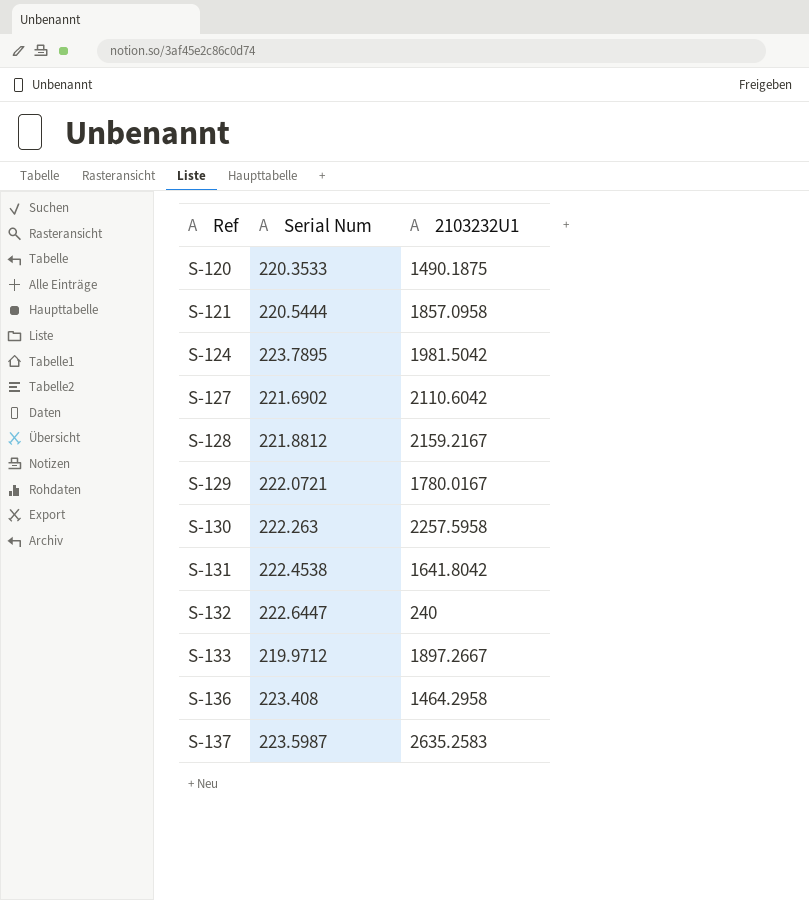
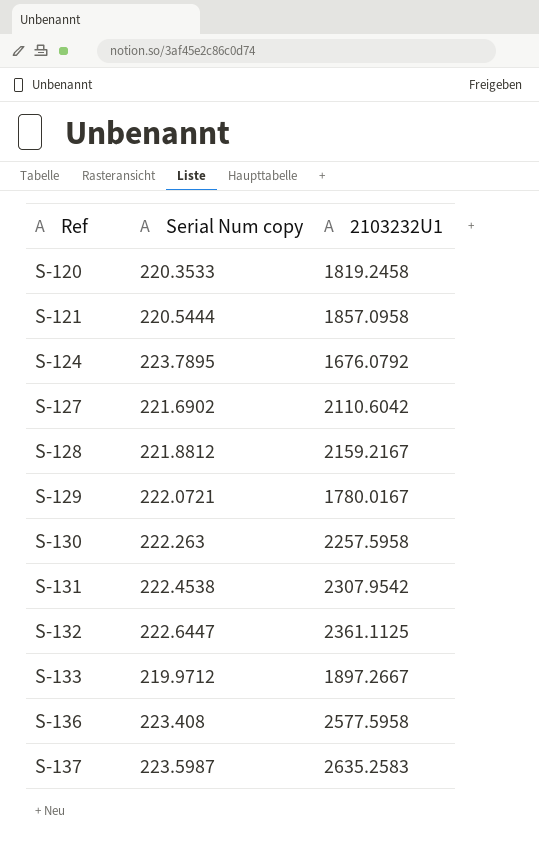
column name: Serial Num -> Serial Num copy
S-120 | 2103232U1: 1490.1875 -> 1819.2458
S-124 | 2103232U1: 1981.5042 -> 1676.0792
S-131 | 2103232U1: 1641.8042 -> 2307.9542
S-132 | 2103232U1: 240 -> 2361.1125
S-136 | 2103232U1: 1464.2958 -> 2577.5958

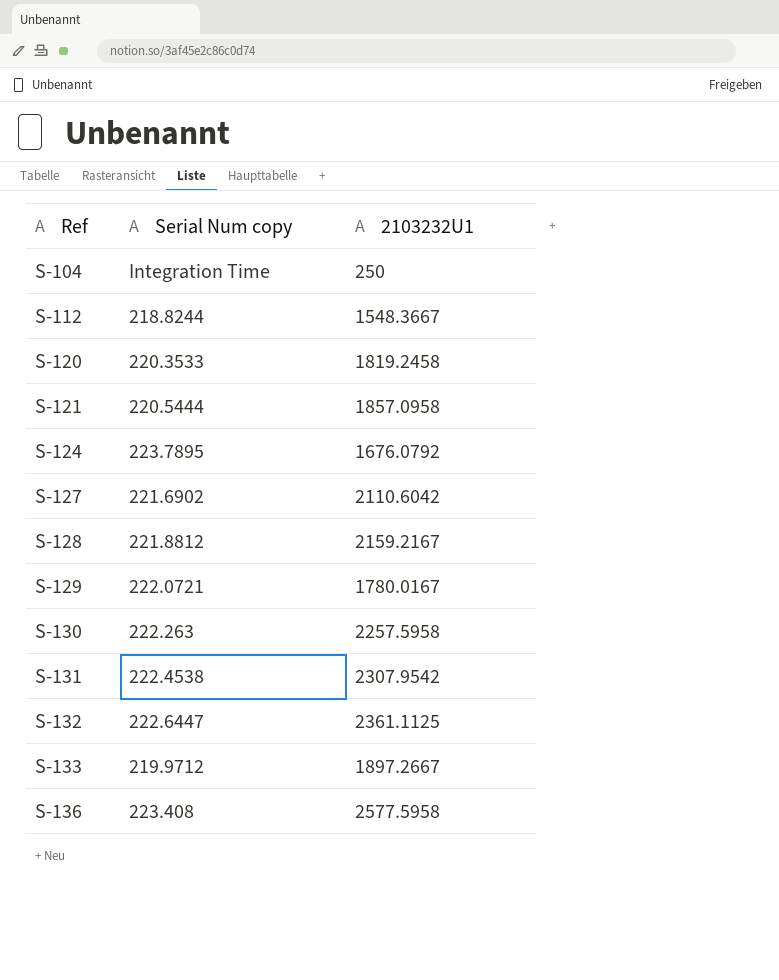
row S-137: 223.5987 | 2635.2583 -> none
row S-104: none -> Integration Time | 250
row S-112: none -> 218.8244 | 1548.3667

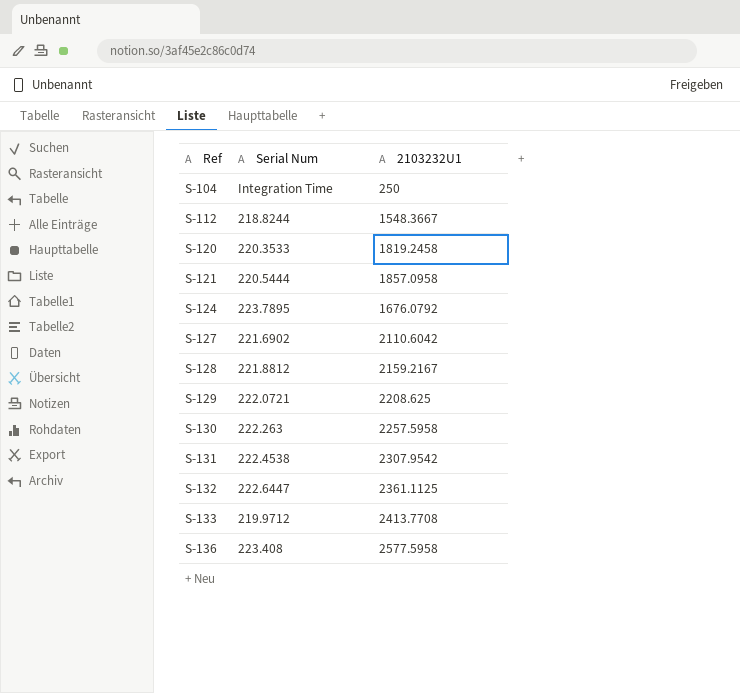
column name: Serial Num copy -> Serial Num
S-129 | 2103232U1: 1780.0167 -> 2208.625
S-133 | 2103232U1: 1897.2667 -> 2413.7708

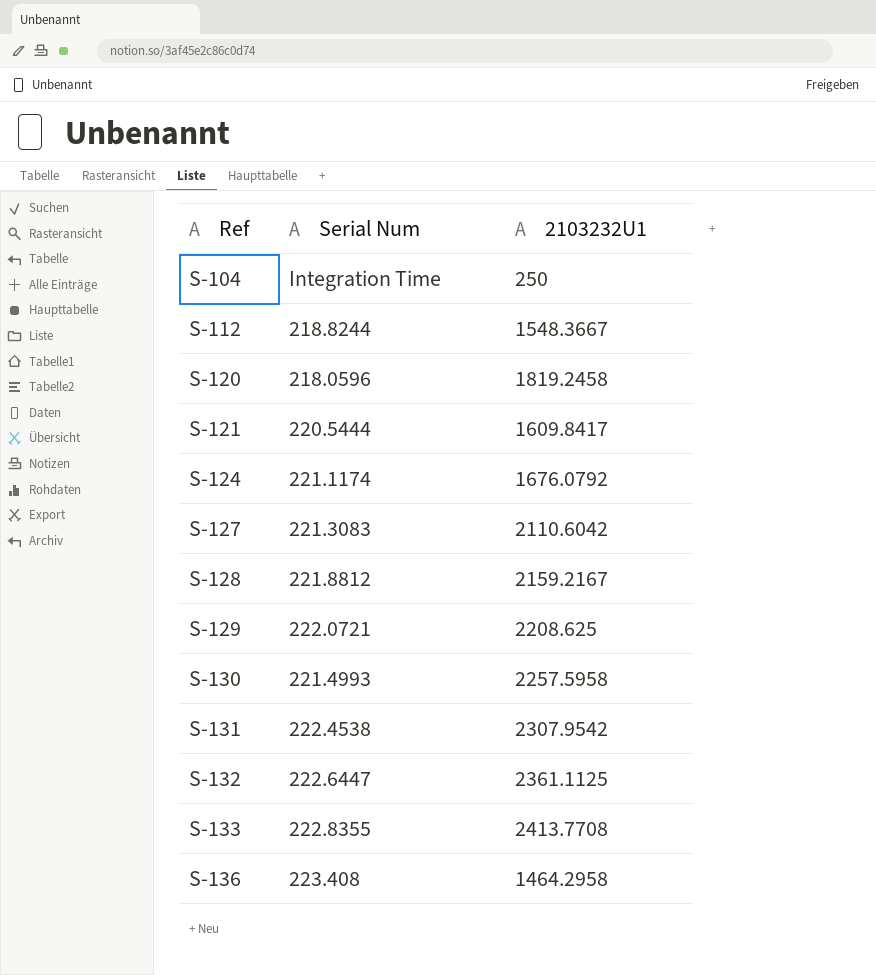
S-120 | Serial Num: 220.3533 -> 218.0596
S-121 | 2103232U1: 1857.0958 -> 1609.8417
S-124 | Serial Num: 223.7895 -> 221.1174
S-127 | Serial Num: 221.6902 -> 221.3083
S-130 | Serial Num: 222.263 -> 221.4993
S-133 | Serial Num: 219.9712 -> 222.8355
S-136 | 2103232U1: 2577.5958 -> 1464.2958

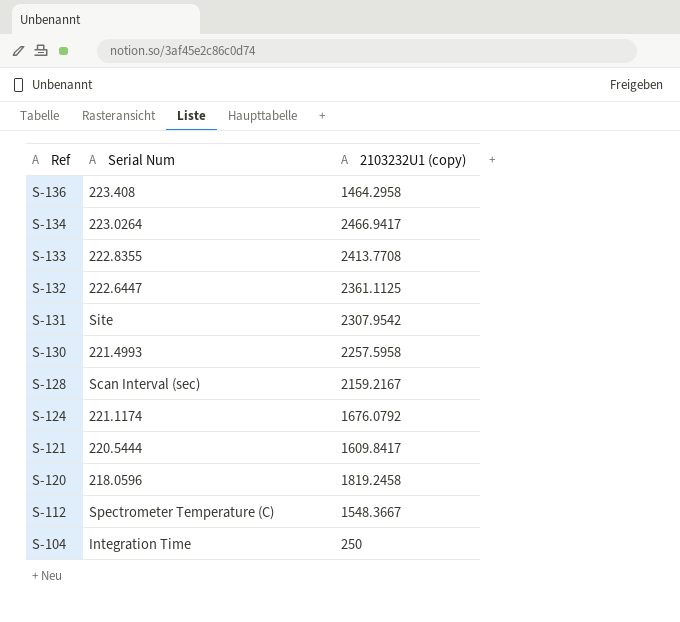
row order: Ref ascending -> Ref descending
column name: 2103232U1 -> 2103232U1 (copy)
row S-127: 221.3083 | 2110.6042 -> none
row S-129: 222.0721 | 2208.625 -> none
row S-134: none -> 223.0264 | 2466.9417
S-131 | Serial Num: 222.4538 -> Site
S-128 | Serial Num: 221.8812 -> Scan Interval (sec)
S-112 | Serial Num: 218.8244 -> Spectrometer Temperature (C)

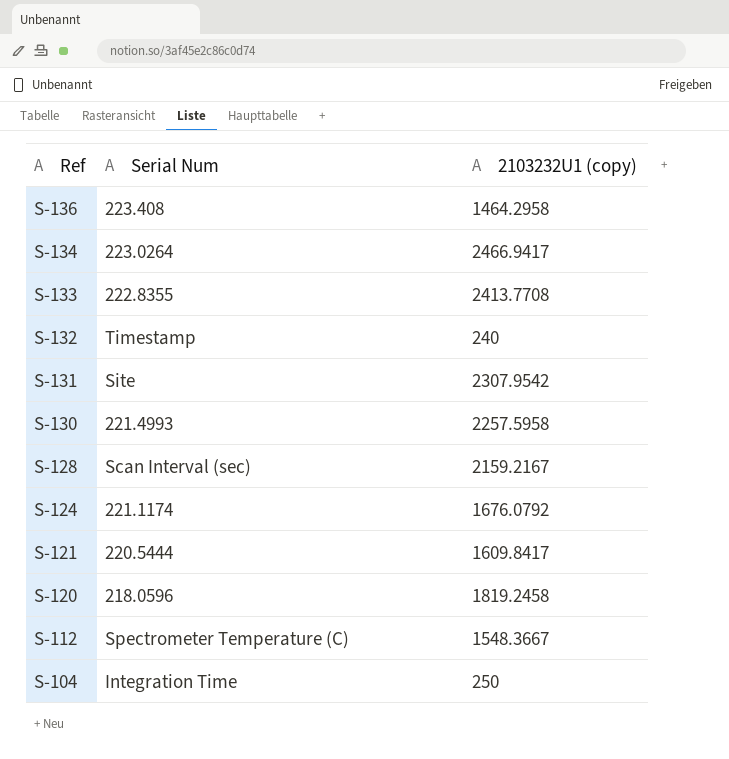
S-132 | Serial Num: 222.6447 -> Timestamp
S-132 | 2103232U1 (copy): 2361.1125 -> 240

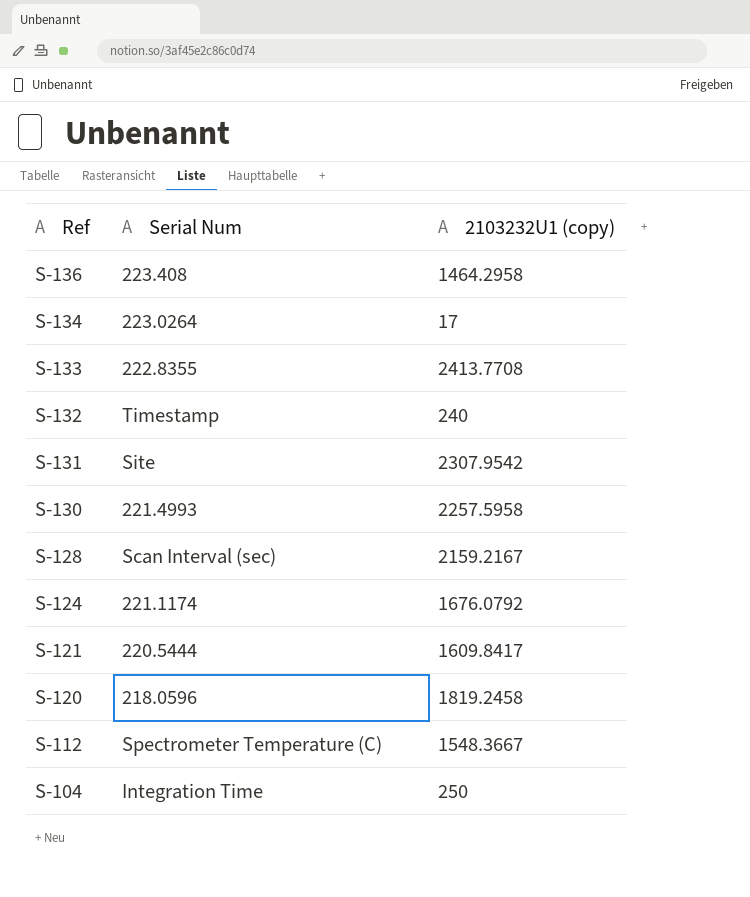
S-134 | 2103232U1 (copy): 2466.9417 -> 17

